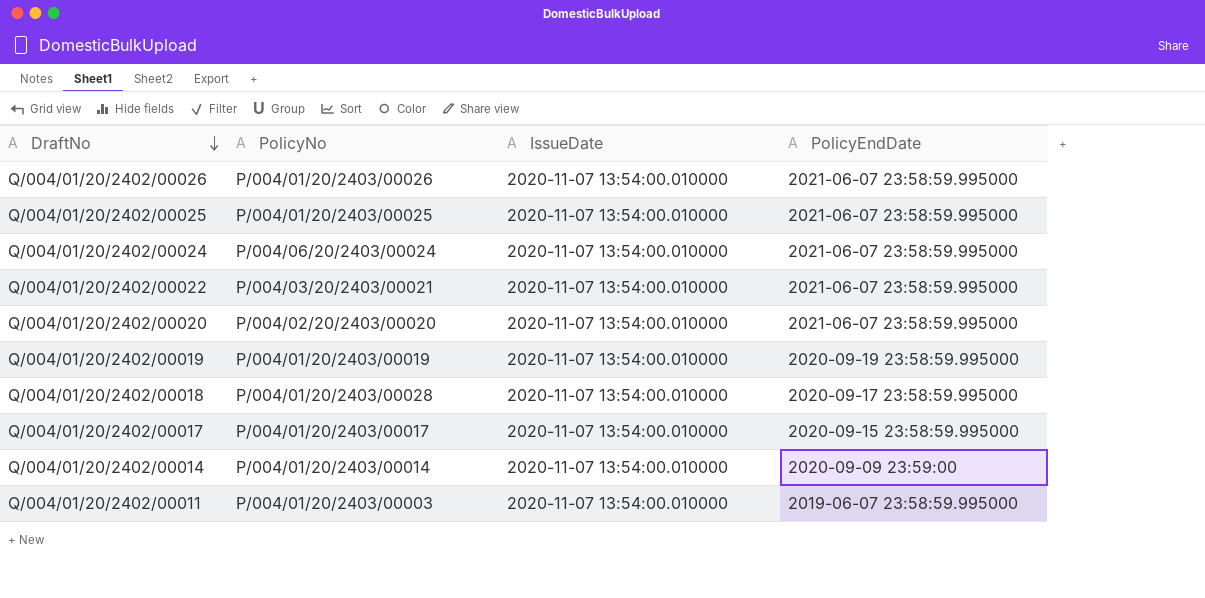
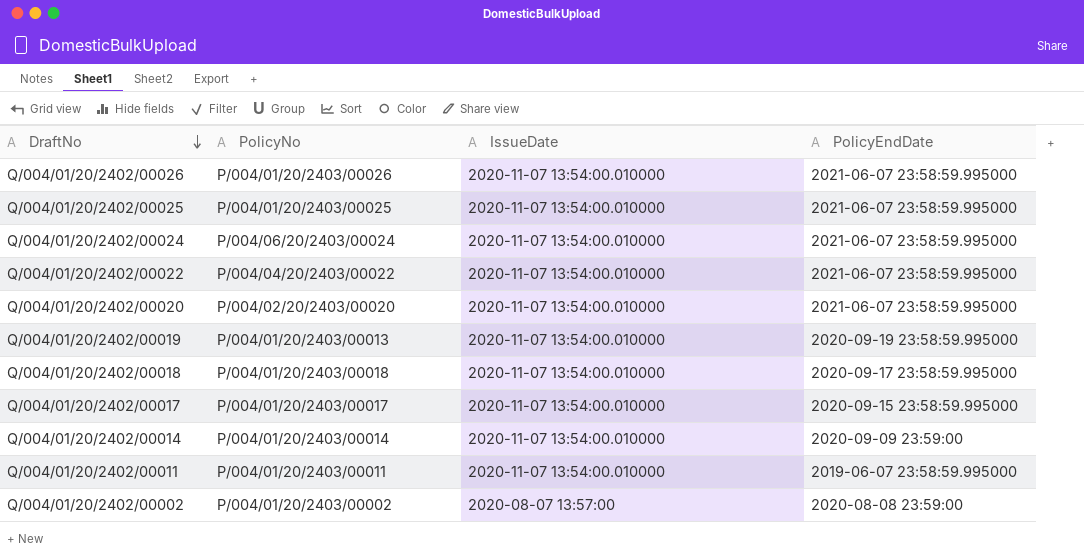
Q/004/01/20/2402/00022 | PolicyNo: P/004/03/20/2403/00021 -> P/004/04/20/2403/00022
Q/004/01/20/2402/00019 | PolicyNo: P/004/01/20/2403/00019 -> P/004/01/20/2403/00013
Q/004/01/20/2402/00018 | PolicyNo: P/004/01/20/2403/00028 -> P/004/01/20/2403/00018
Q/004/01/20/2402/00011 | PolicyNo: P/004/01/20/2403/00003 -> P/004/01/20/2403/00011
row Q/004/01/20/2402/00002: none -> P/004/01/20/2403/00002 | 2020-08-07 13:57:00 | 2020-08-08 23:59:00

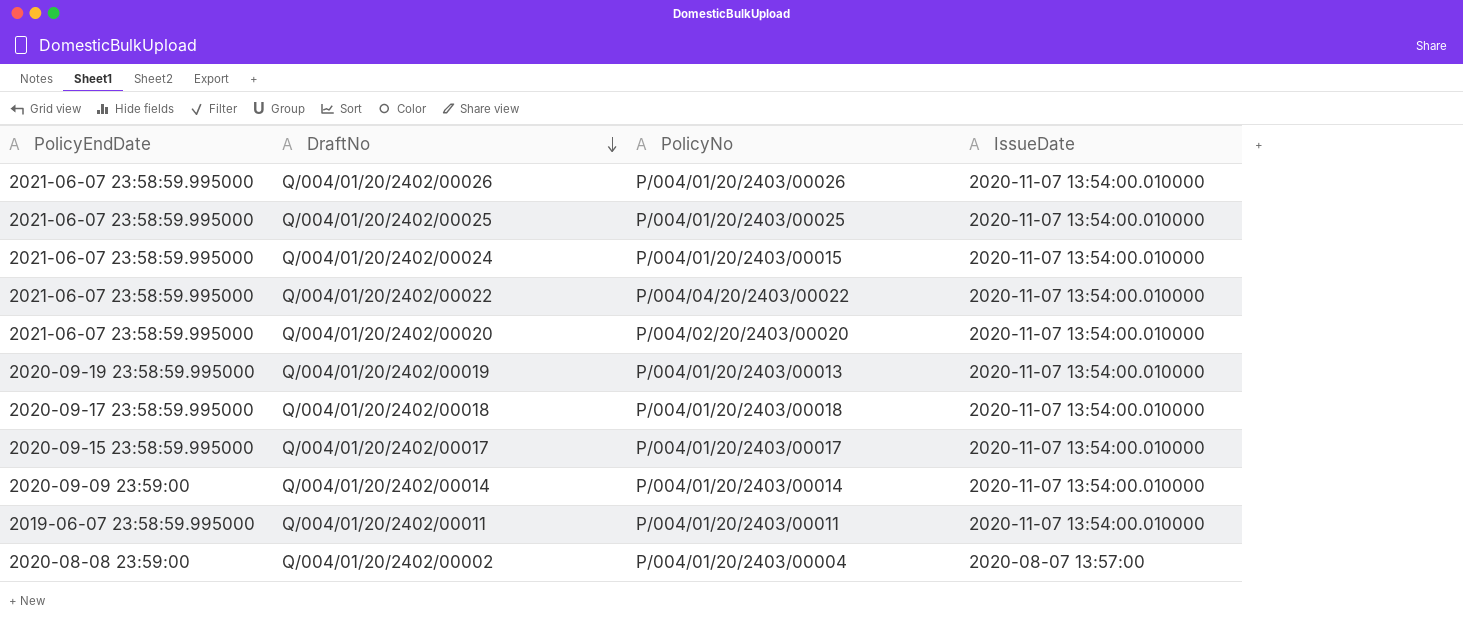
column PolicyEndDate | position: 4 -> 1
Q/004/01/20/2402/00024 | PolicyNo: P/004/06/20/2403/00024 -> P/004/01/20/2403/00015
Q/004/01/20/2402/00002 | PolicyNo: P/004/01/20/2403/00002 -> P/004/01/20/2403/00004

